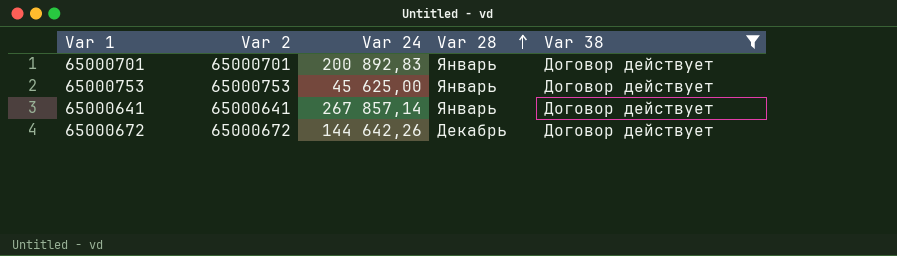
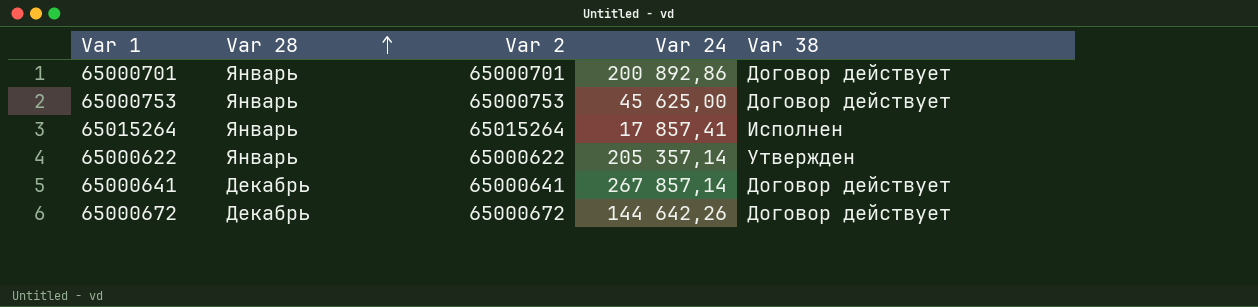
filter: Var 38 = Договор действует -> none
column Var 28 | position: 4 -> 2
65000701 | Var 24: 200 892,83 -> 200 892,86
65000641 | Var 28: Январь -> Декабрь

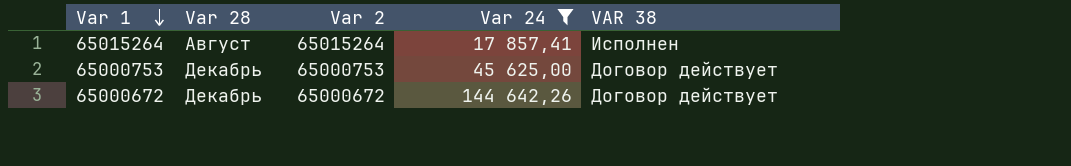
filter: none -> Var 24 <= 144 642,26
row order: Var 28 ascending -> Var 1 descending
column name: Var 38 -> VAR 38
65015264 | Var 28: Январь -> Август
65000753 | Var 28: Январь -> Декабрь

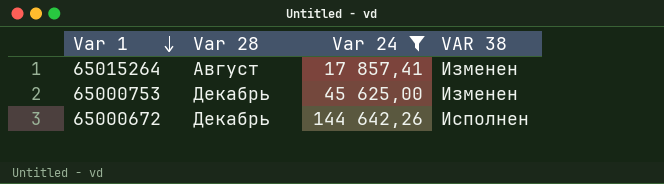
column Var 2 | position: 3 -> none
65015264 | VAR 38: Исполнен -> Изменен
65000753 | VAR 38: Договор действует -> Изменен
65000672 | VAR 38: Договор действует -> Исполнен

